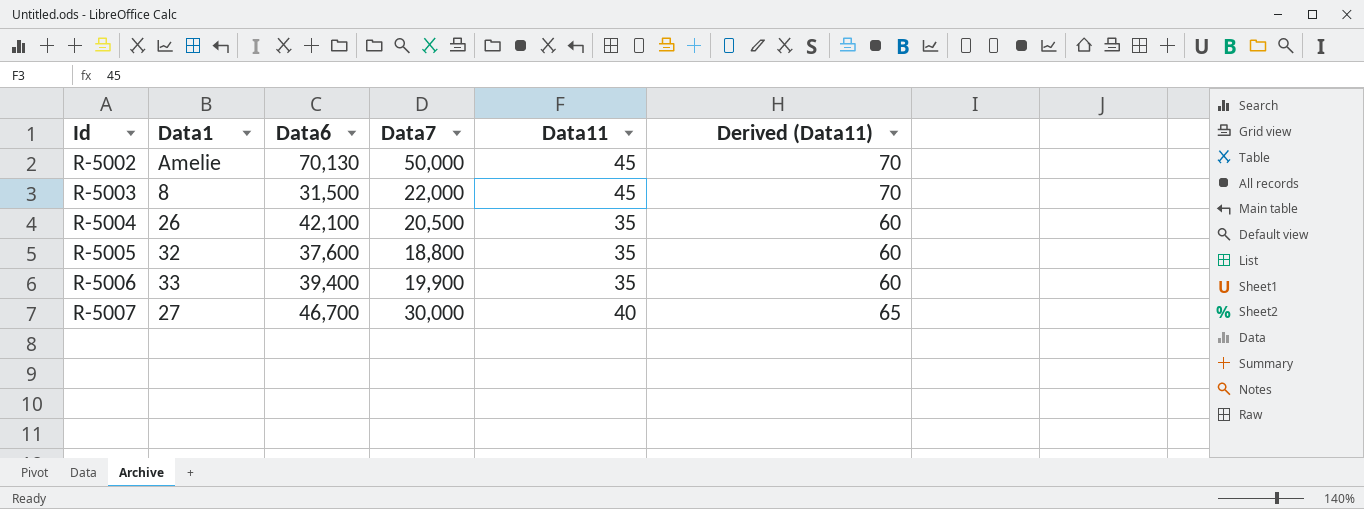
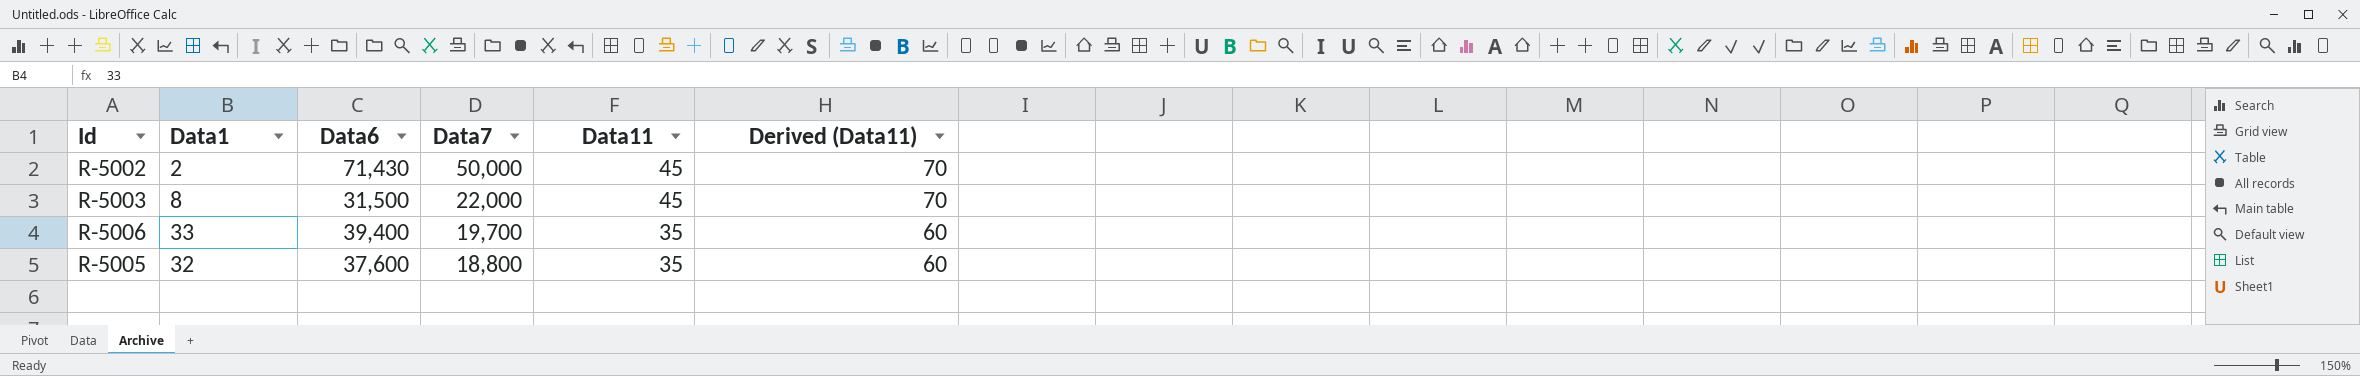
row order: Id ascending -> Data7 descending
row R-5004: 26 | 42,100 | 20,500 | 35 | 60 -> none
row R-5007: 27 | 46,700 | 30,000 | 40 | 65 -> none
R-5002 | Data1: Amelie -> 2
R-5002 | Data6: 70,130 -> 71,430
R-5006 | Data7: 19,900 -> 19,700

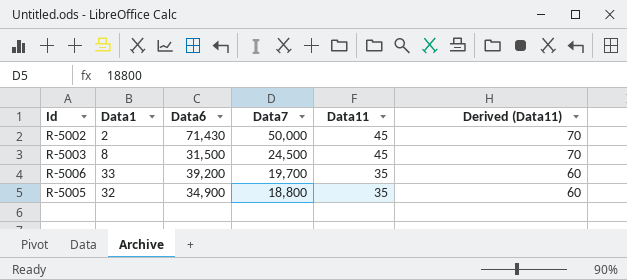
R-5003 | Data7: 22,000 -> 24,500
R-5006 | Data6: 39,400 -> 39,200
R-5005 | Data6: 37,600 -> 34,900

